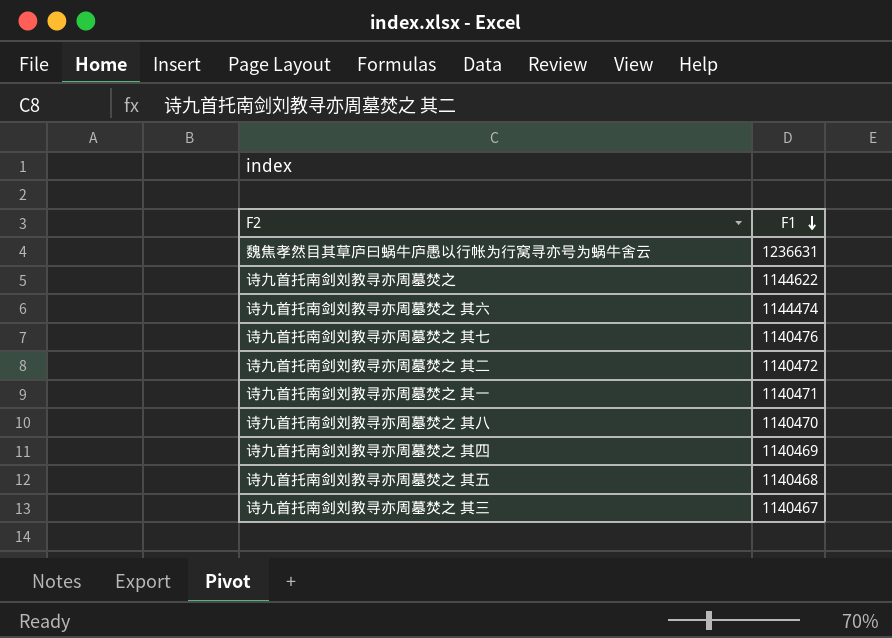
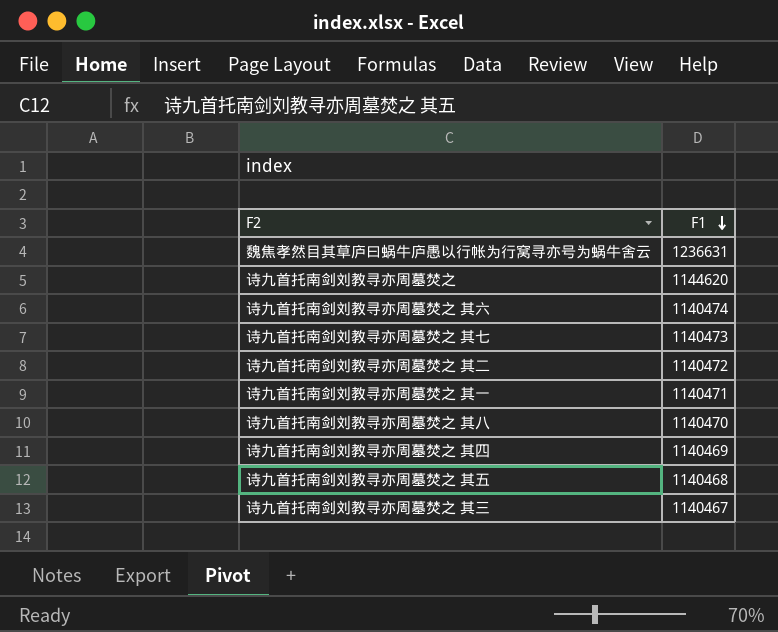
诗九首托南剑刘教寻亦周墓焚之 | F1: 1144622 -> 1144620
诗九首托南剑刘教寻亦周墓焚之 其六 | F1: 1144474 -> 1140474
诗九首托南剑刘教寻亦周墓焚之 其七 | F1: 1140476 -> 1140473

